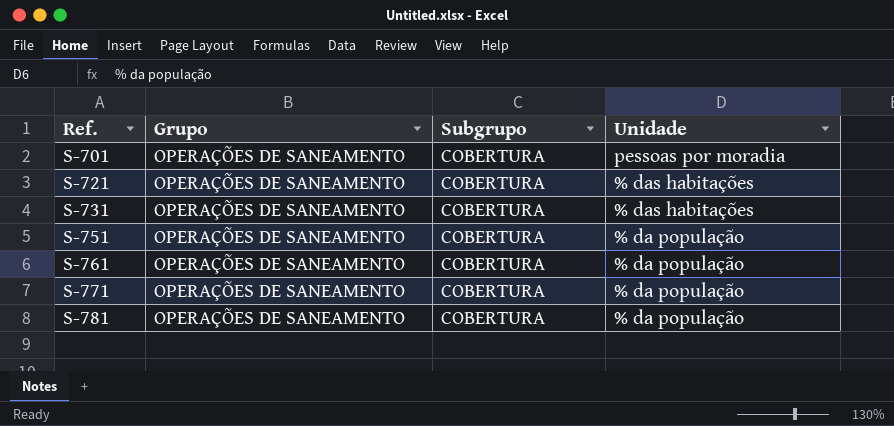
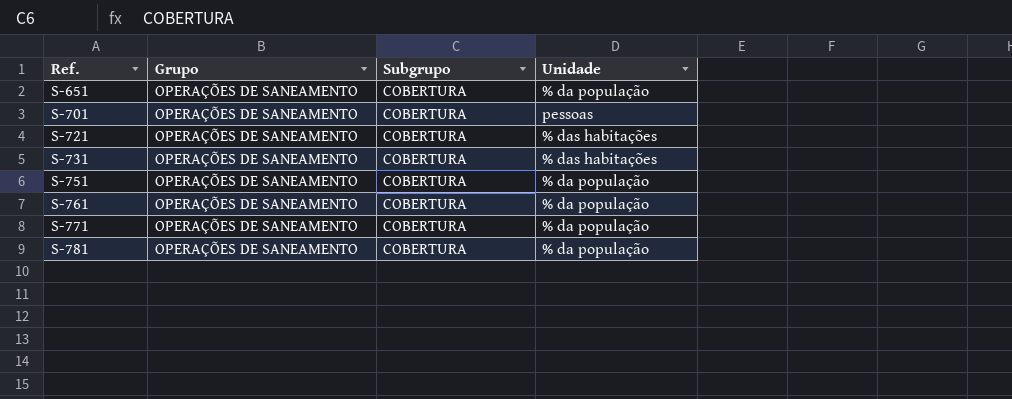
row S-651: none -> OPERAÇÕES DE SANEAMENTO | COBERTURA | % da população
S-701 | Unidade: pessoas por moradia -> pessoas

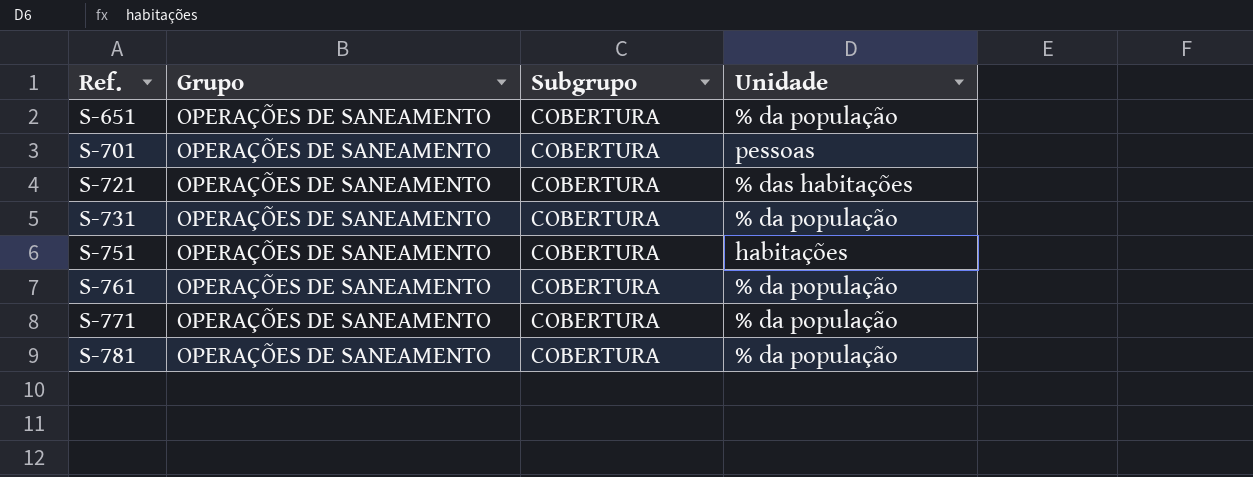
S-731 | Unidade: % das habitações -> % da população
S-751 | Unidade: % da população -> habitações

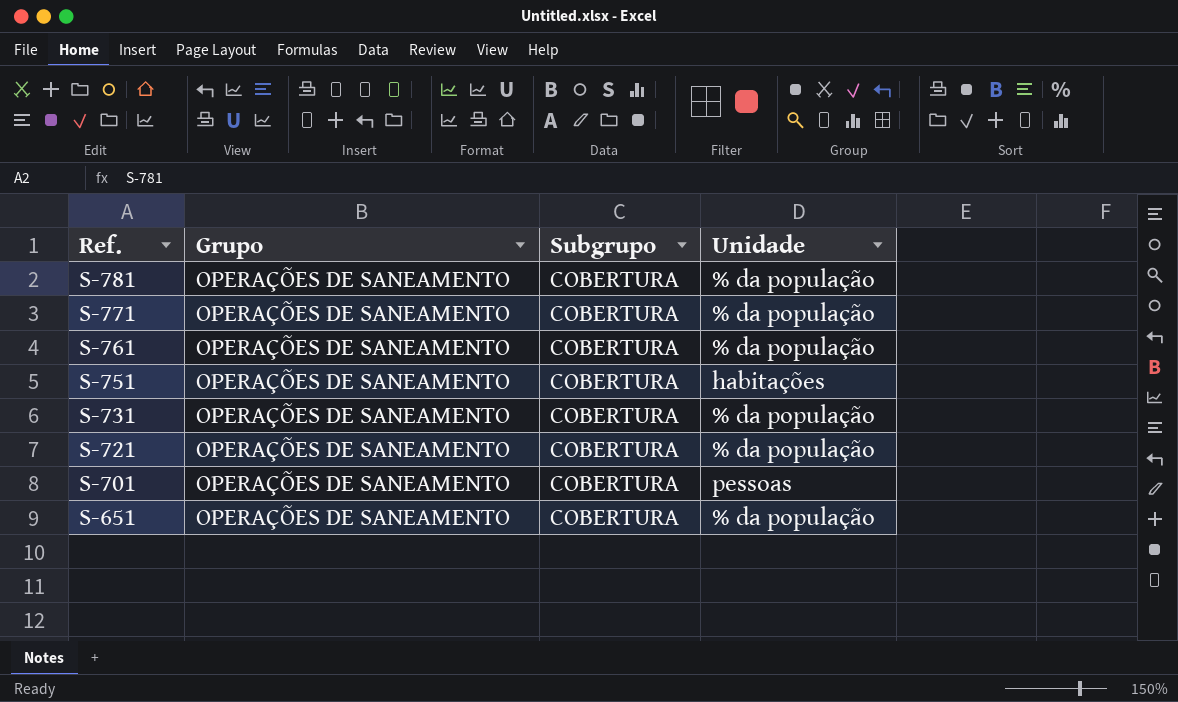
row order: Ref. ascending -> Ref. descending
S-721 | Unidade: % das habitações -> % da população

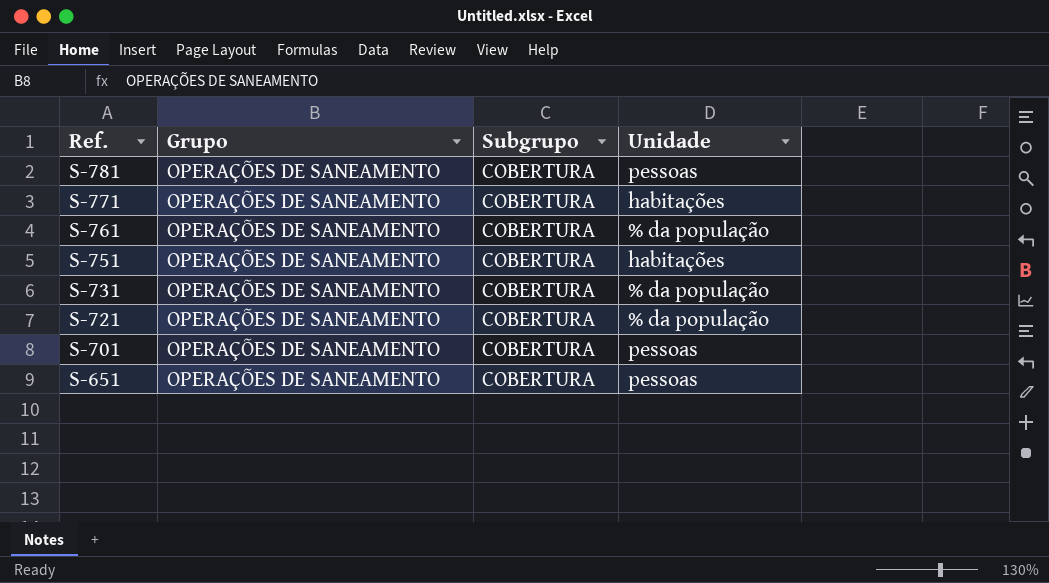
S-781 | Unidade: % da população -> pessoas
S-771 | Unidade: % da população -> habitações
S-651 | Unidade: % da população -> pessoas

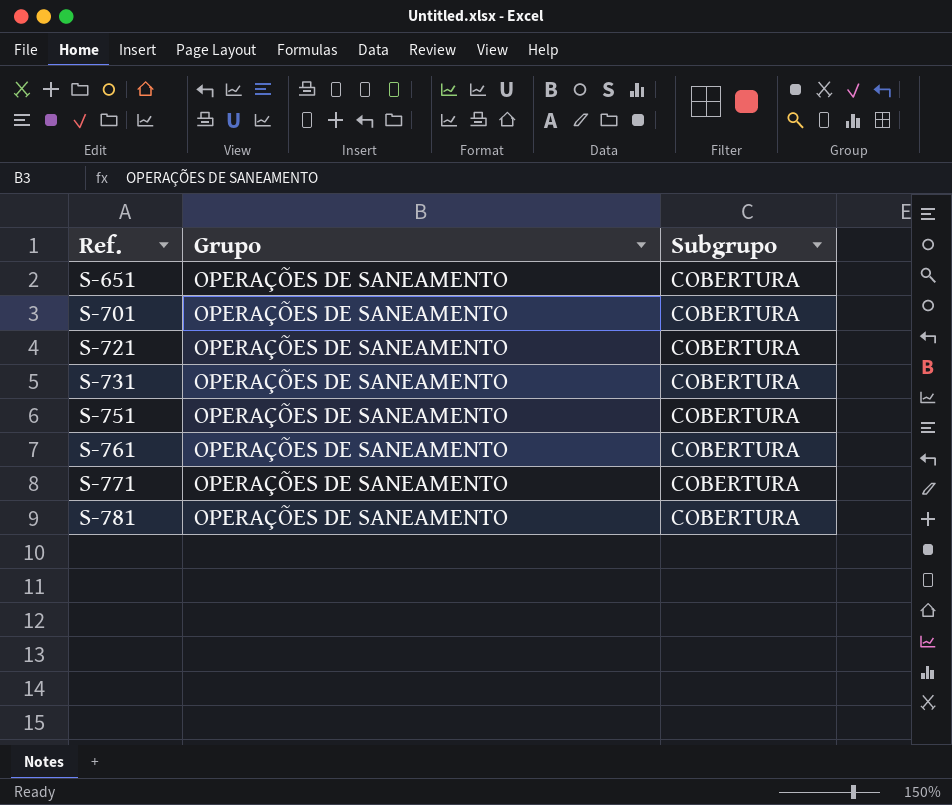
row order: Ref. descending -> Ref. ascending
column Unidade | position: 4 -> none

